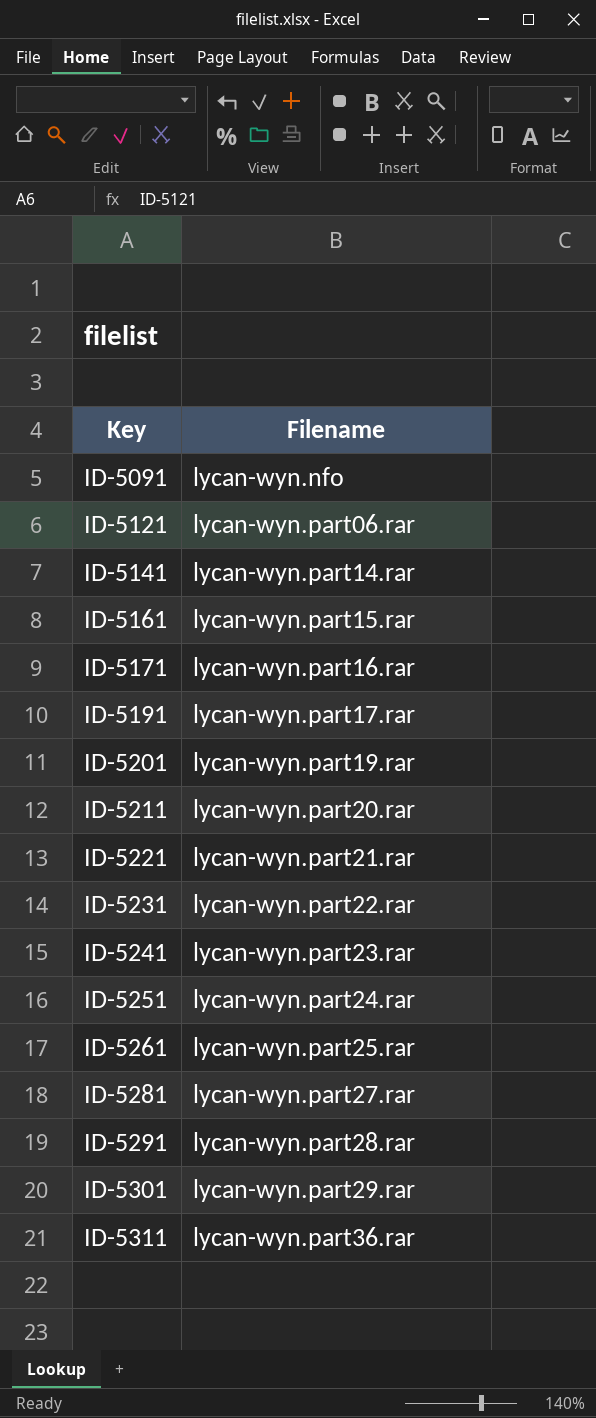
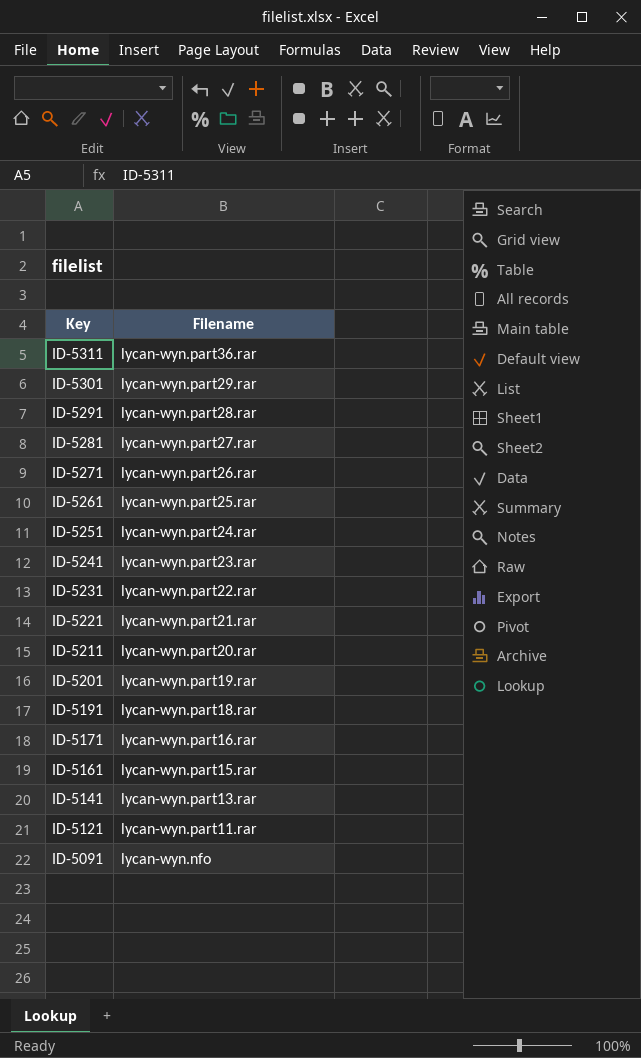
row order: Key ascending -> Key descending
row ID-5271: none -> lycan-wyn.part26.rar
ID-5191 | Filename: lycan-wyn.part17.rar -> lycan-wyn.part18.rar
ID-5141 | Filename: lycan-wyn.part14.rar -> lycan-wyn.part13.rar
ID-5121 | Filename: lycan-wyn.part06.rar -> lycan-wyn.part11.rar

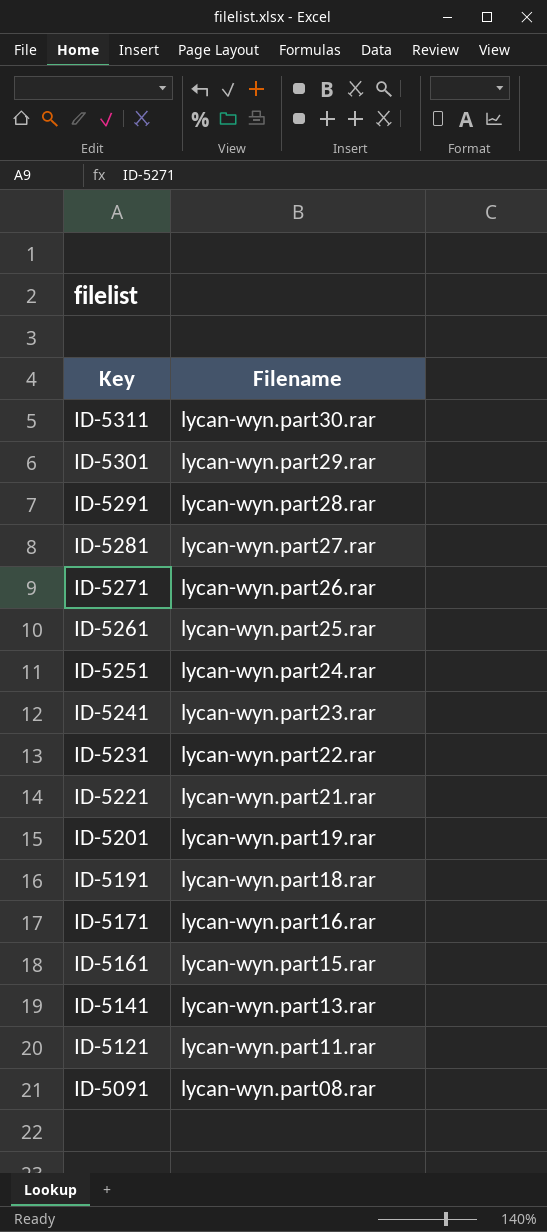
row ID-5211: lycan-wyn.part20.rar -> none
ID-5311 | Filename: lycan-wyn.part36.rar -> lycan-wyn.part30.rar
ID-5091 | Filename: lycan-wyn.nfo -> lycan-wyn.part08.rar

